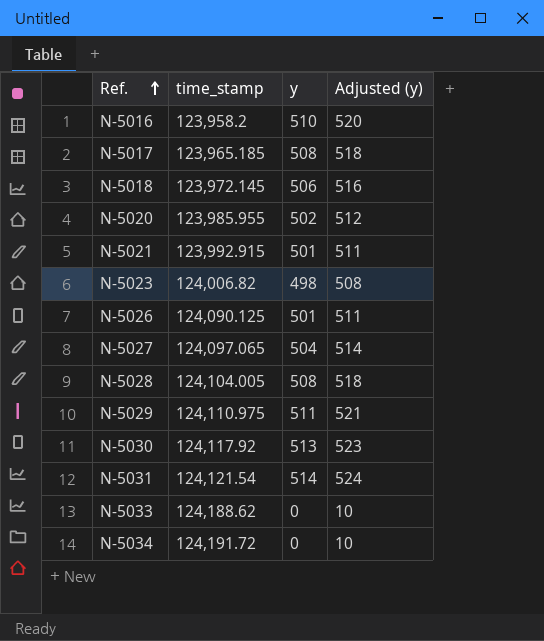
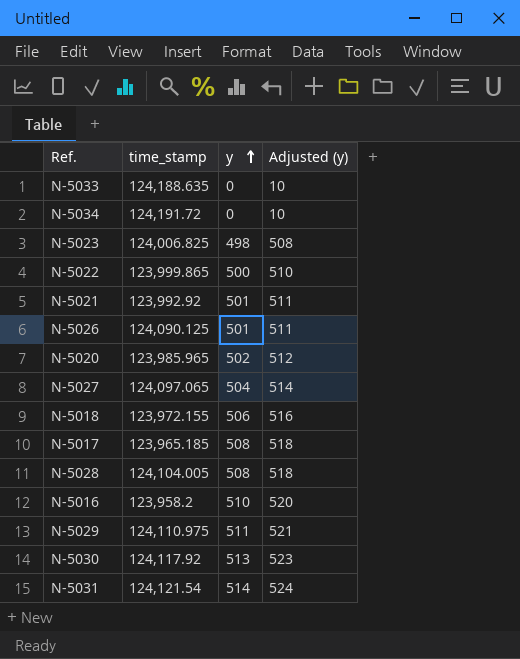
row order: Ref. ascending -> y ascending
N-5033 | time_stamp: 124,188.62 -> 124,188.635
N-5023 | time_stamp: 124,006.82 -> 124,006.825
row N-5022: none -> 123,999.865 | 500 | 510
N-5021 | time_stamp: 123,992.915 -> 123,992.92
N-5020 | time_stamp: 123,985.955 -> 123,985.965
N-5018 | time_stamp: 123,972.145 -> 123,972.155

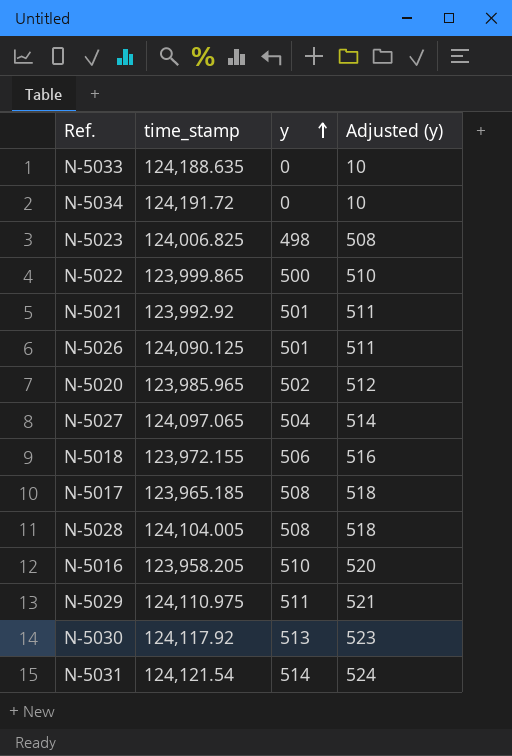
N-5016 | time_stamp: 123,958.2 -> 123,958.205

